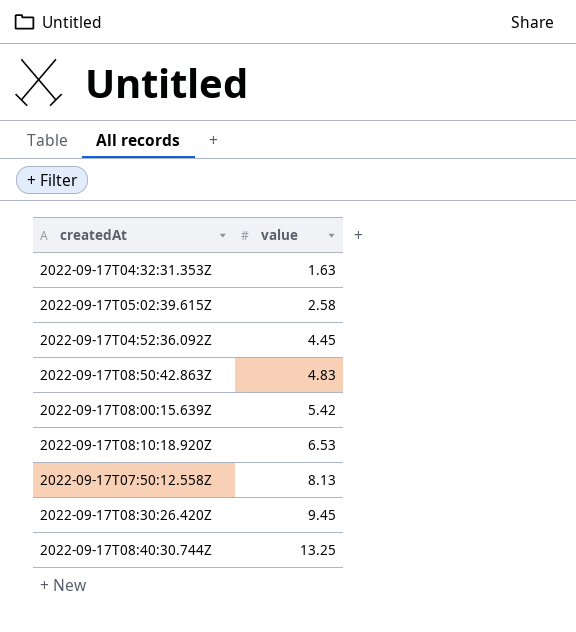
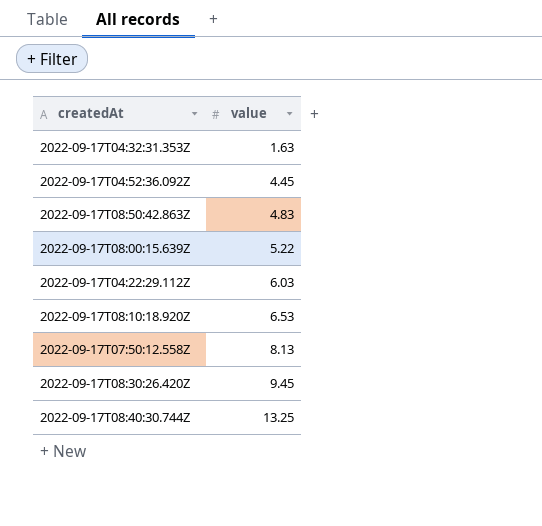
row 2022-09-17T05:02:39.615Z: 2.58 -> none
2022-09-17T08:00:15.639Z | value: 5.42 -> 5.22
row 2022-09-17T04:22:29.112Z: none -> 6.03

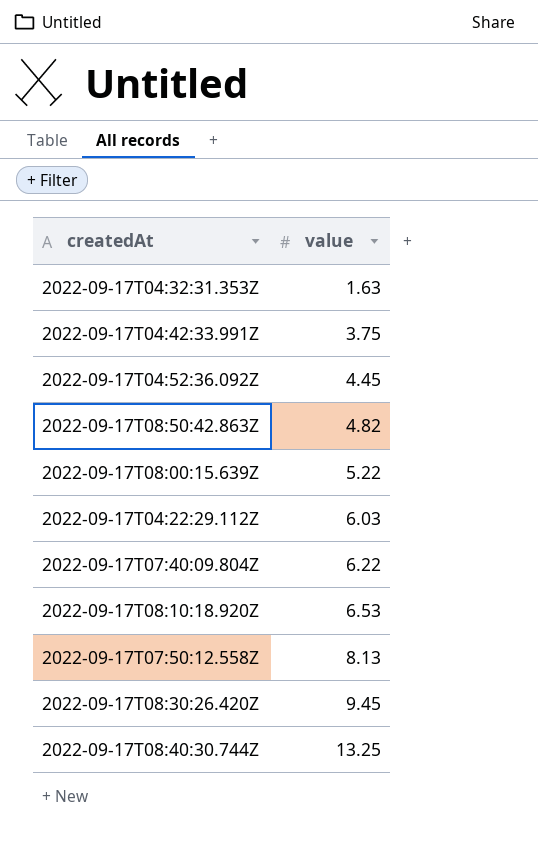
row 2022-09-17T04:42:33.991Z: none -> 3.75
2022-09-17T08:50:42.863Z | value: 4.83 -> 4.82
row 2022-09-17T07:40:09.804Z: none -> 6.22

